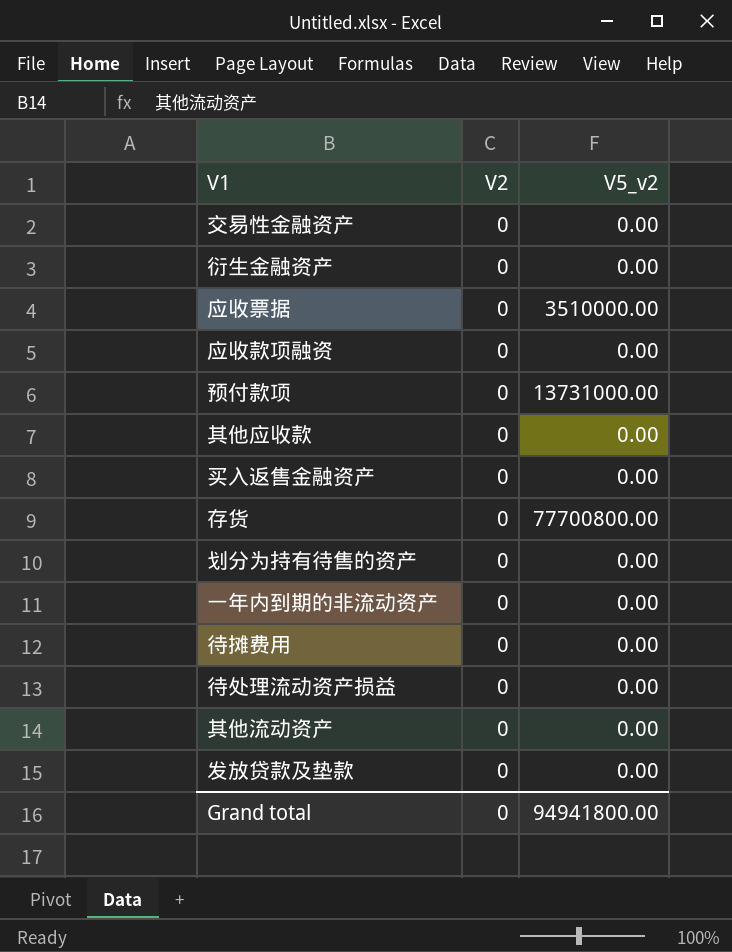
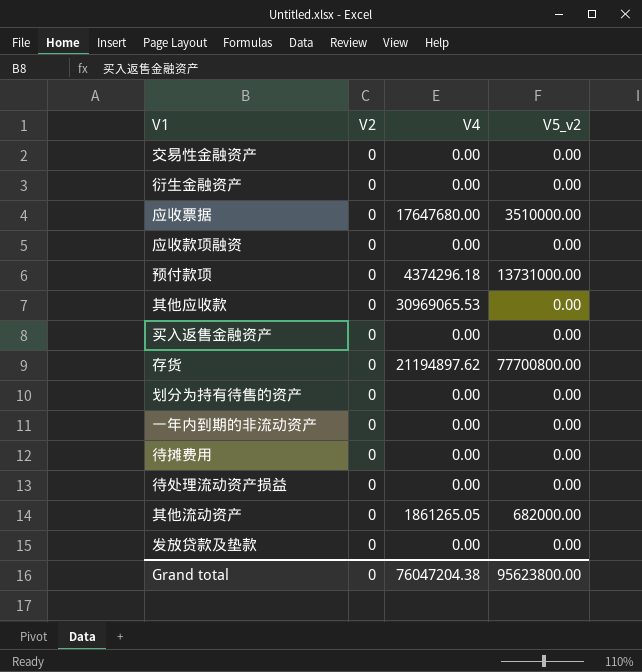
column V4 | position: none -> 3
其他流动资产 | V5_v2: 0.00 -> 682000.00
Grand total | V5_v2: 94941800.00 -> 95623800.00

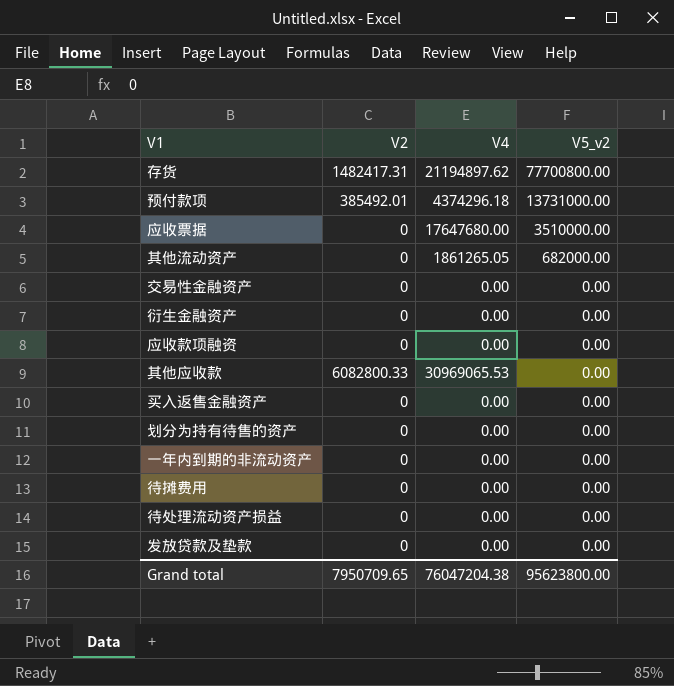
row order: none -> V5_v2 descending
存货 | V2: 0 -> 1482417.31
预付款项 | V2: 0 -> 385492.01
其他应收款 | V2: 0 -> 6082800.33
Grand total | V2: 0 -> 7950709.65

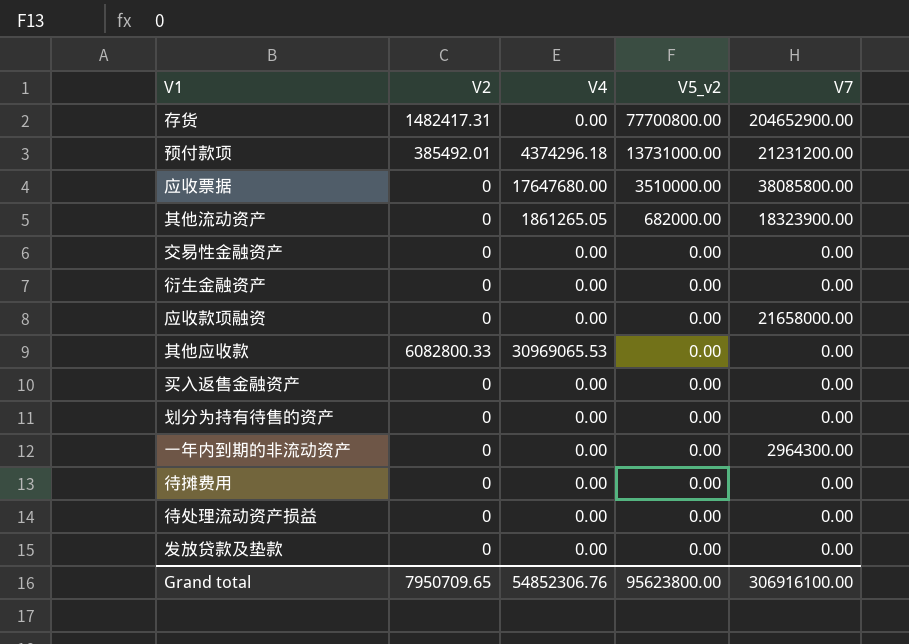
column V7 | position: none -> 5
存货 | V4: 21194897.62 -> 0.00
Grand total | V4: 76047204.38 -> 54852306.76

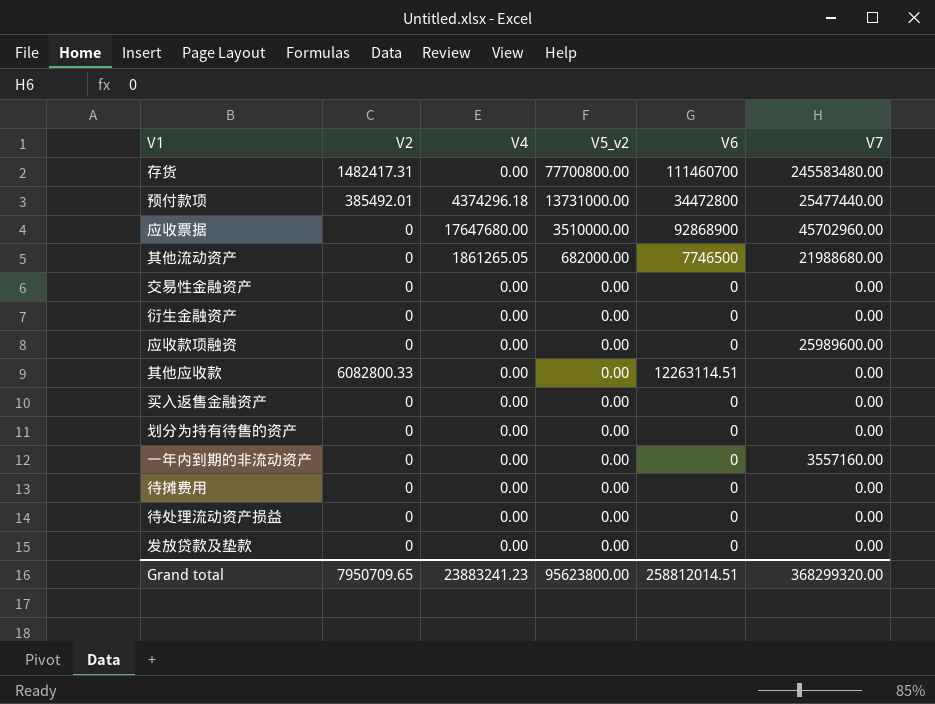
column V6 | position: none -> 5
存货 | V7: 204652900.00 -> 245583480.00
预付款项 | V7: 21231200.00 -> 25477440.00
应收票据 | V7: 38085800.00 -> 45702960.00
其他流动资产 | V7: 18323900.00 -> 21988680.00
应收款项融资 | V7: 21658000.00 -> 25989600.00
其他应收款 | V4: 30969065.53 -> 0.00
一年内到期的非流动资产 | V7: 2964300.00 -> 3557160.00
Grand total | V4: 54852306.76 -> 23883241.23
Grand total | V7: 306916100.00 -> 368299320.00

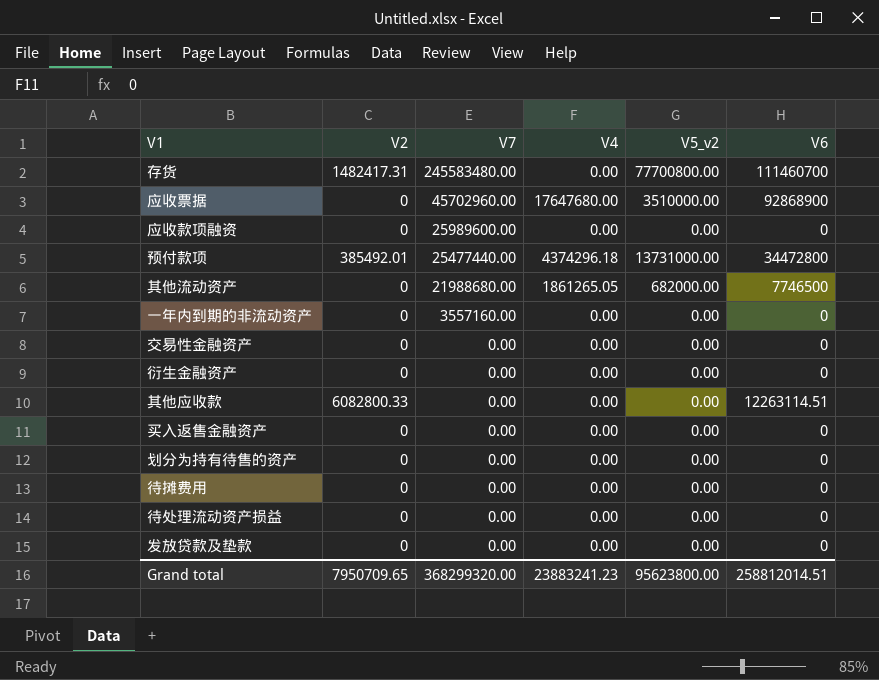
row order: V5_v2 descending -> V7 descending
column V7 | position: 6 -> 3

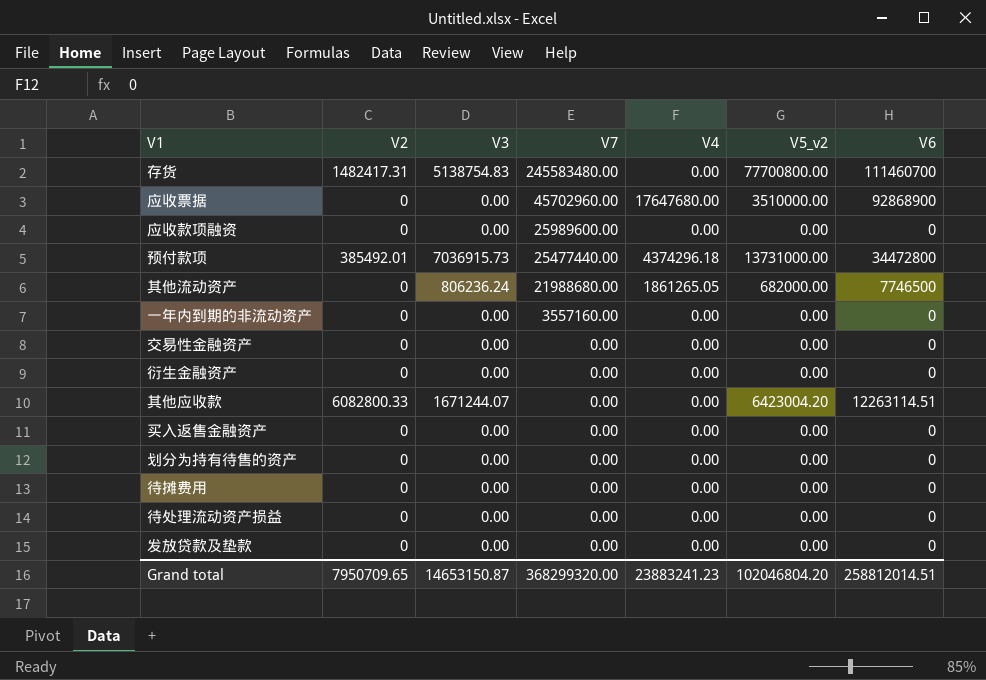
column V3 | position: none -> 3
其他应收款 | V5_v2: 0.00 -> 6423004.20
Grand total | V5_v2: 95623800.00 -> 102046804.20

